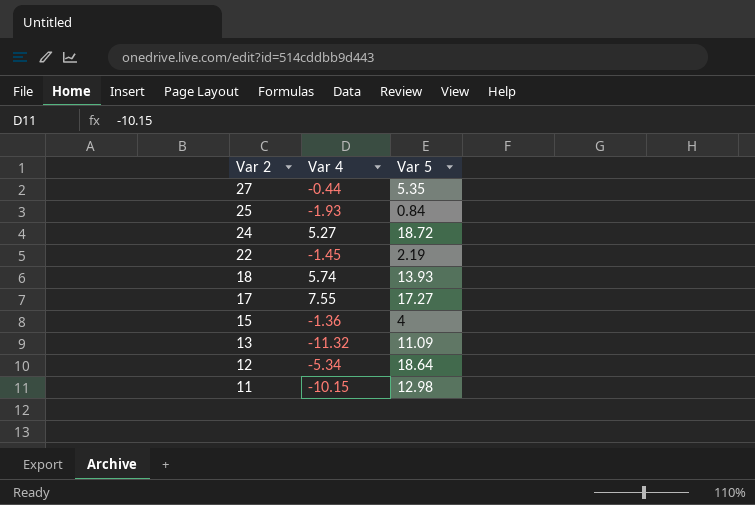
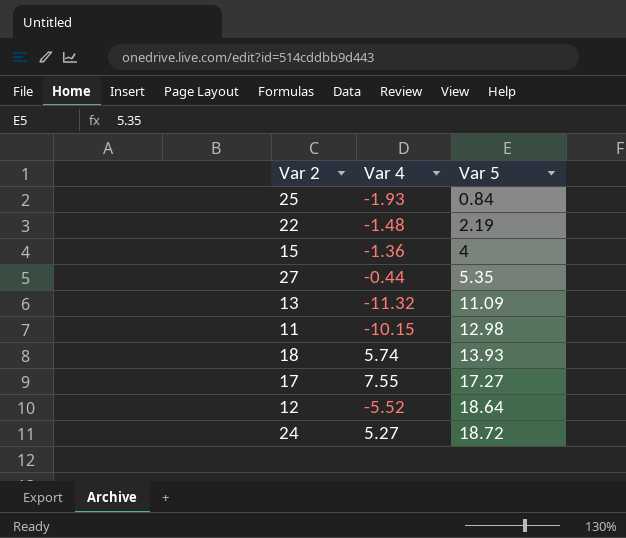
row order: Var 2 descending -> Var 5 ascending
22 | Var 4: -1.45 -> -1.48
12 | Var 4: -5.34 -> -5.52

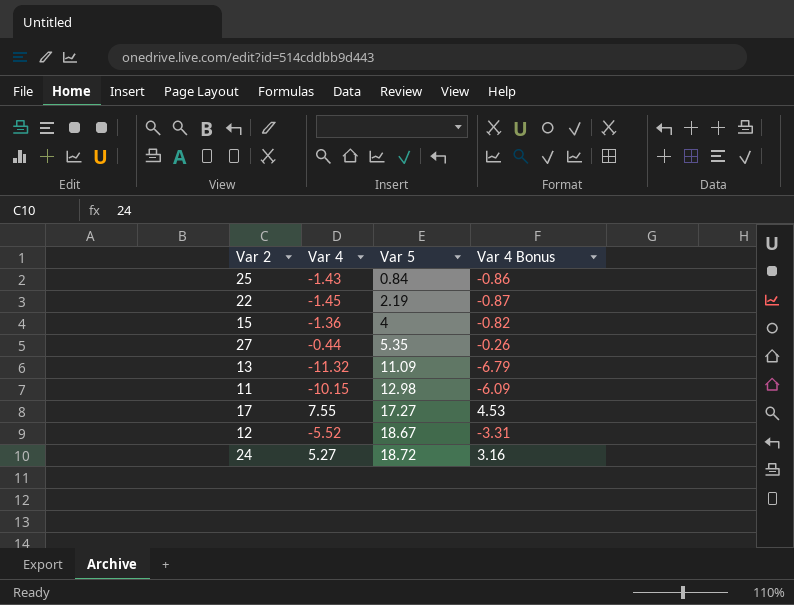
column Var 4 Bonus | formula: none -> [Var 4] * 0.6
row 18: 5.74 | 13.93 -> none
25 | Var 4: -1.93 -> -1.43
22 | Var 4: -1.48 -> -1.45
12 | Var 5: 18.64 -> 18.67

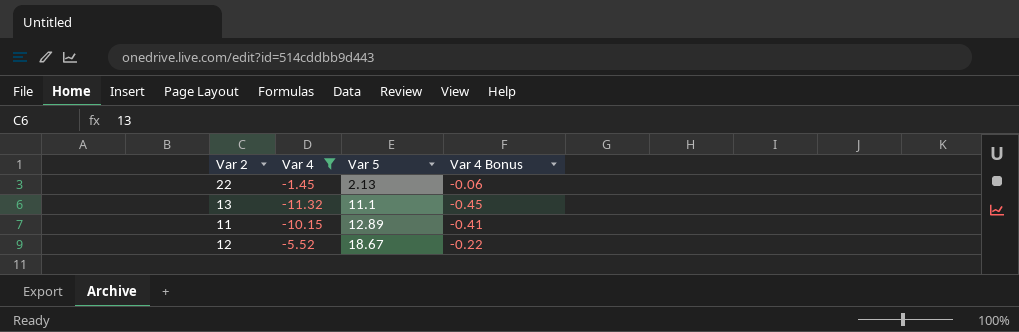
filter: none -> Var 4 <= -1.45
column Var 4 Bonus | formula: [Var 4] * 0.6 -> [Var 4] * 0.04
22 | Var 5: 2.19 -> 2.13
13 | Var 5: 11.09 -> 11.1
11 | Var 5: 12.98 -> 12.89

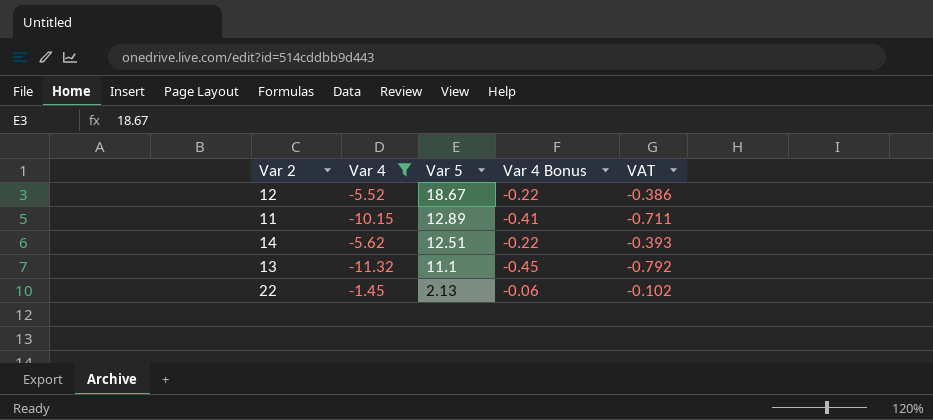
row order: Var 5 ascending -> Var 5 descending
column VAT | formula: none -> [Var 4] * 0.07
row 14: none -> -5.62 | 12.51 | -0.22 | -0.393

